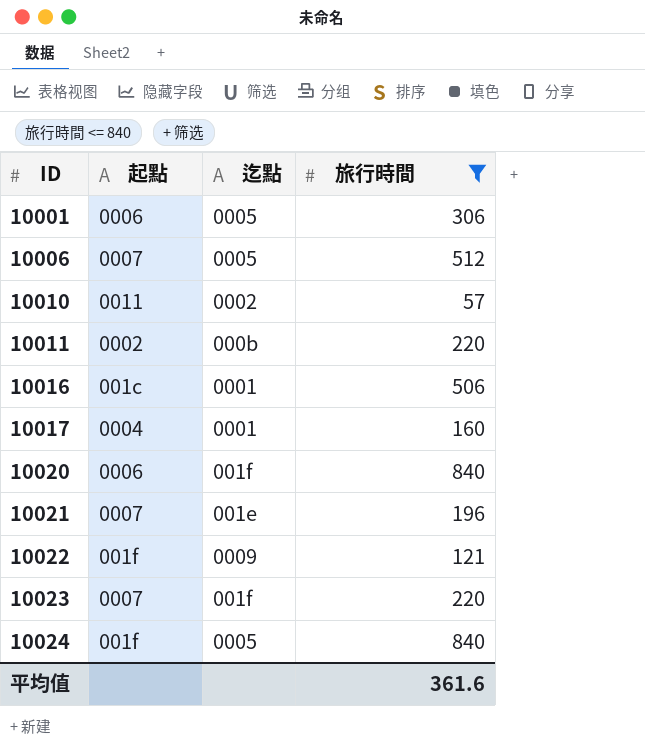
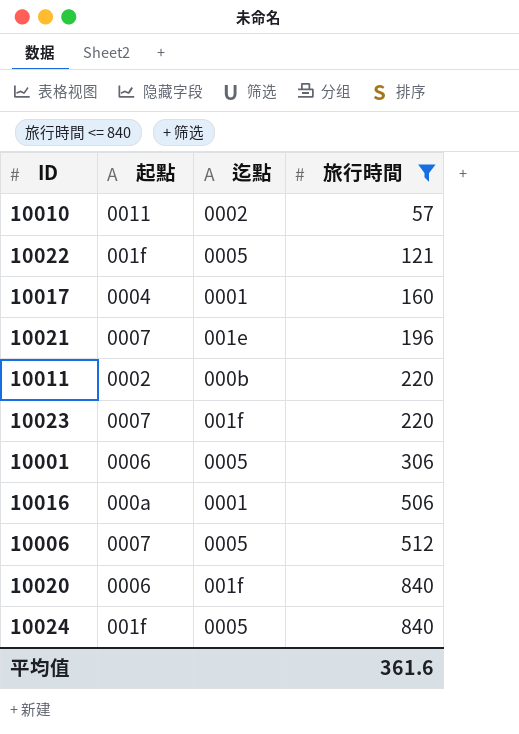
row order: ID ascending -> 旅行時間 ascending
10022 | 迄點: 0009 -> 0005
10016 | 起點: 001c -> 000a

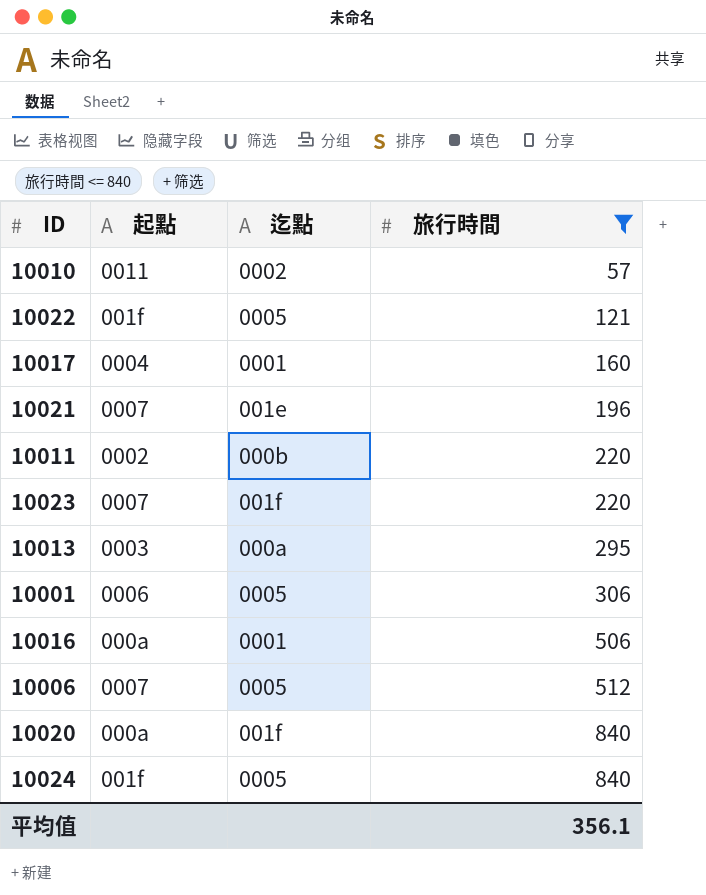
row 10013: none -> 0003 | 000a | 295
10020 | 起點: 0006 -> 000a
平均值 | 旅行時間: 361.6 -> 356.1

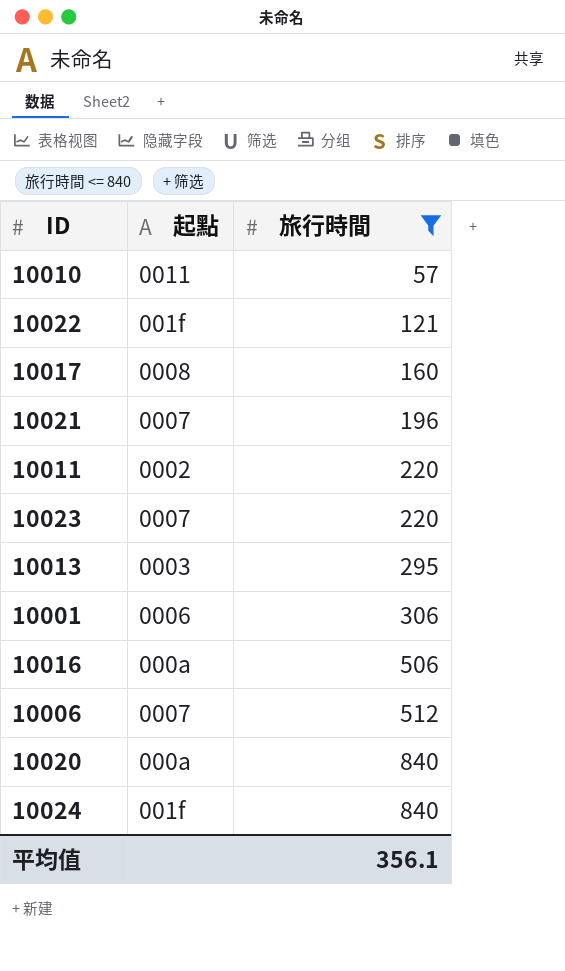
column 迄點 | position: 3 -> none
10017 | 起點: 0004 -> 0008

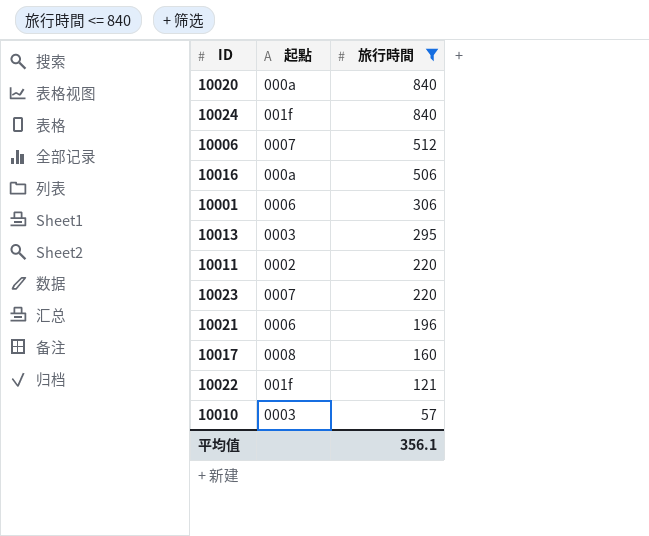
row order: 旅行時間 ascending -> 旅行時間 descending
10021 | 起點: 0007 -> 0006
10010 | 起點: 0011 -> 0003

